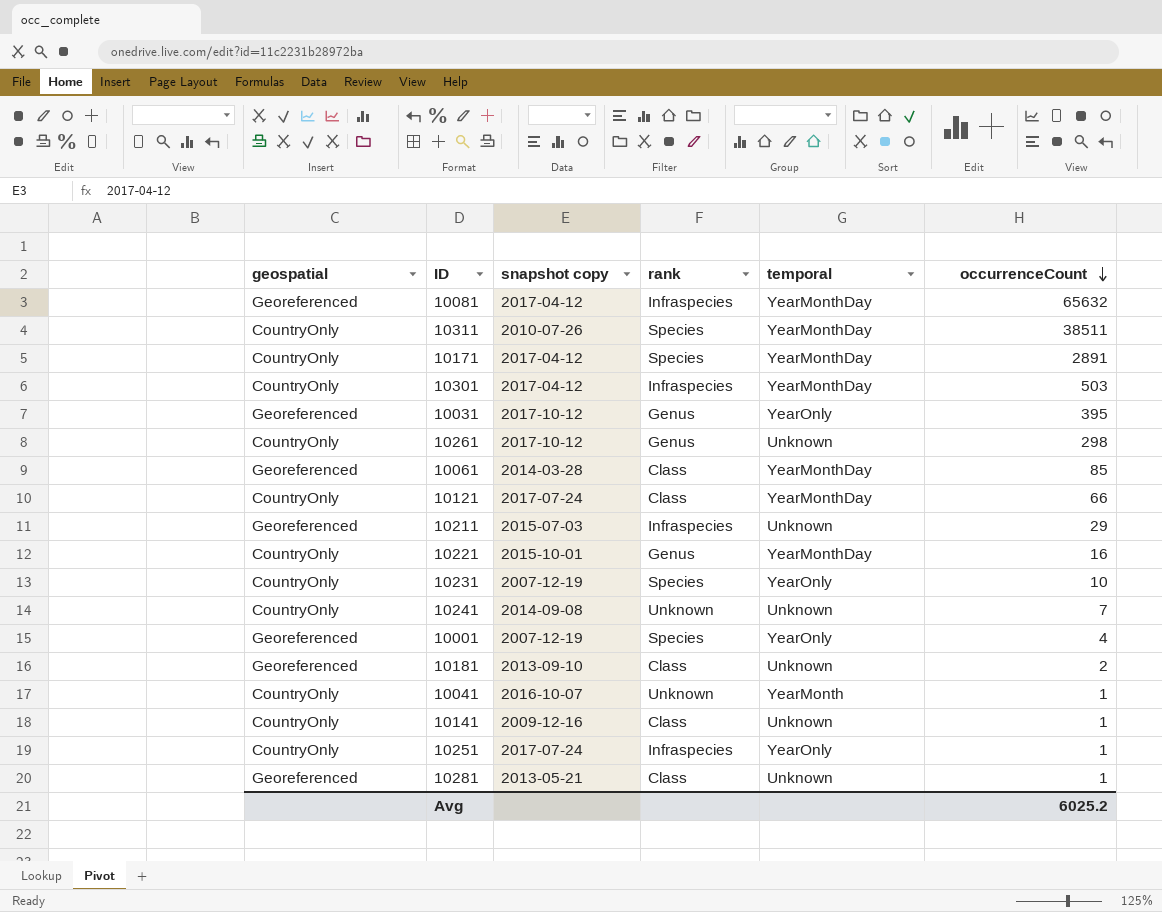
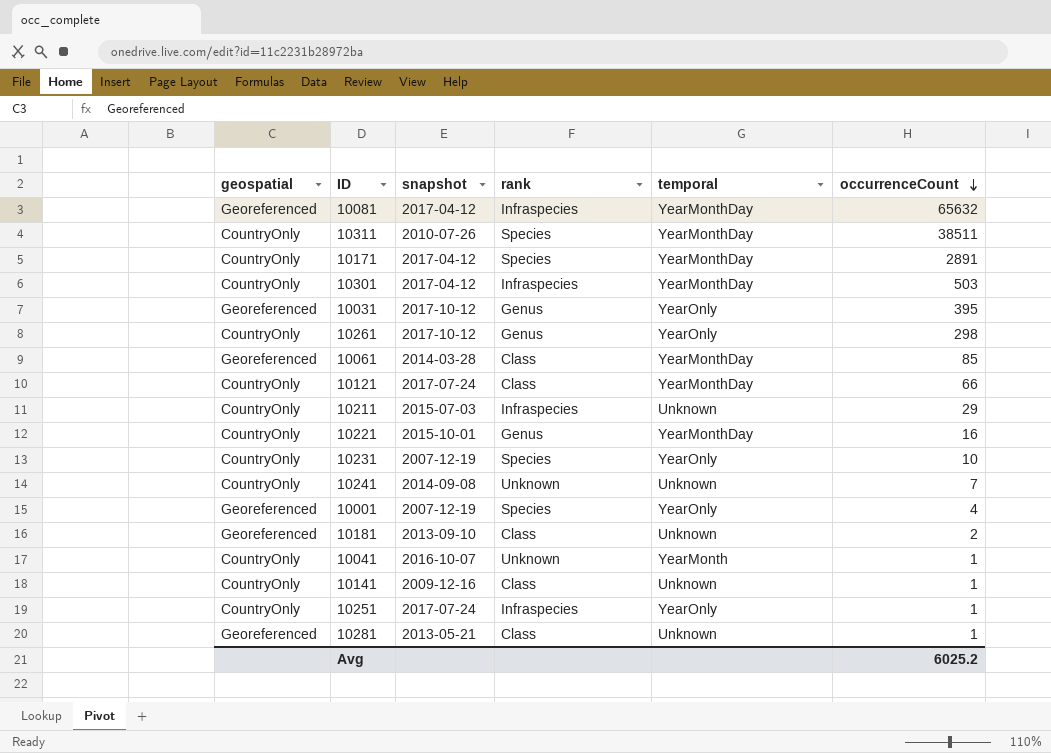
column name: snapshot copy -> snapshot
10261 | temporal: Unknown -> YearOnly
10211 | geospatial: Georeferenced -> CountryOnly

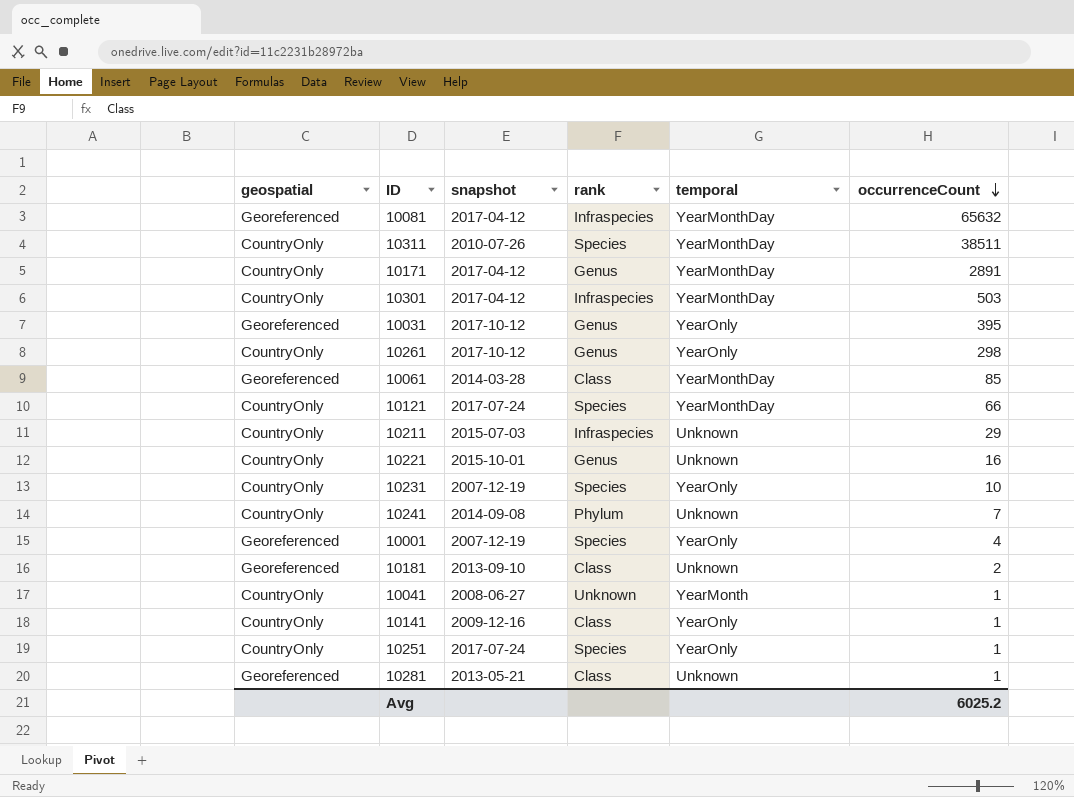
10171 | rank: Species -> Genus
10121 | rank: Class -> Species
10221 | temporal: YearMonthDay -> Unknown
10241 | rank: Unknown -> Phylum
10041 | snapshot: 2016-10-07 -> 2008-06-27
10141 | temporal: Unknown -> YearOnly
10251 | rank: Infraspecies -> Species

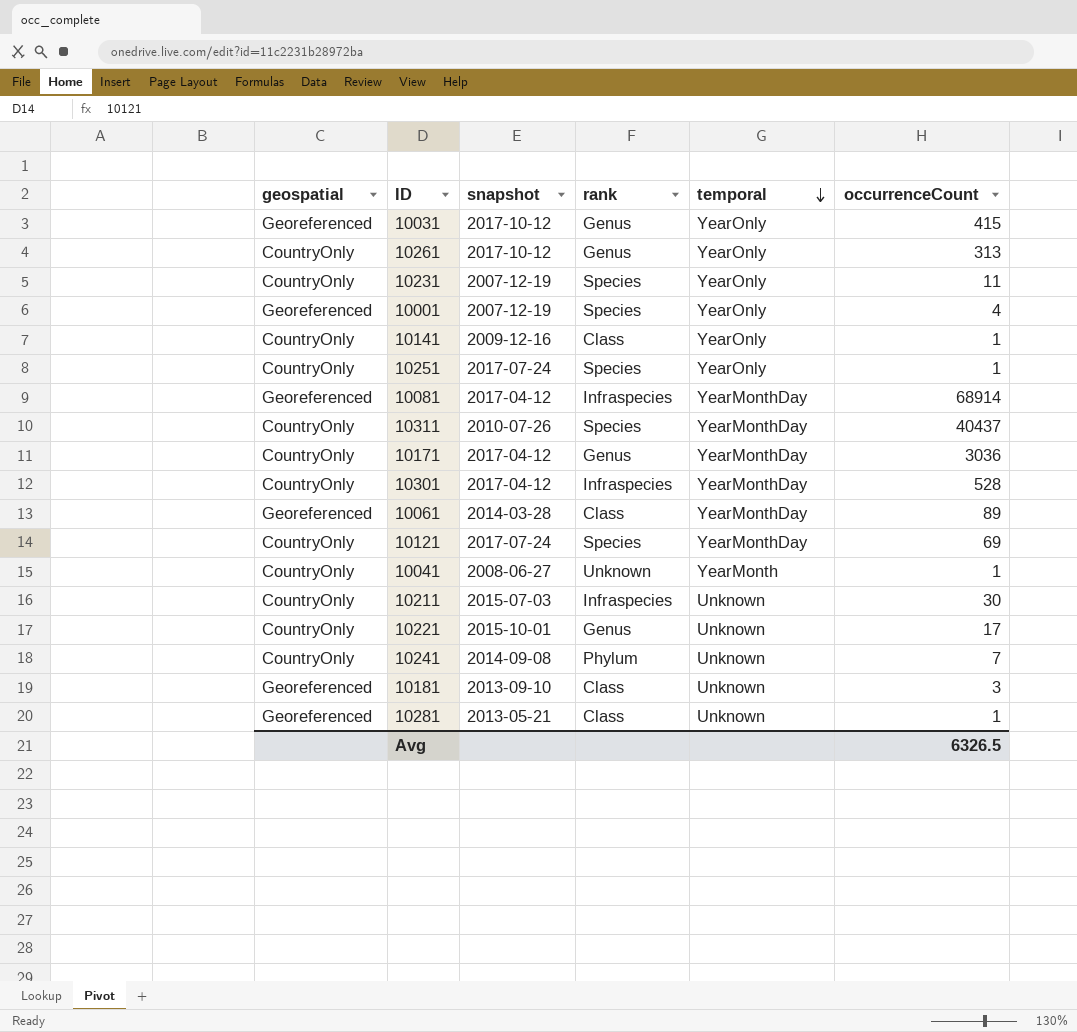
row order: occurrenceCount descending -> temporal descending
10031 | occurrenceCount: 395 -> 415
10261 | occurrenceCount: 298 -> 313
10231 | occurrenceCount: 10 -> 11
10081 | occurrenceCount: 65632 -> 68914
10311 | occurrenceCount: 38511 -> 40437
10171 | occurrenceCount: 2891 -> 3036
10301 | occurrenceCount: 503 -> 528
10061 | occurrenceCount: 85 -> 89
10121 | occurrenceCount: 66 -> 69
10211 | occurrenceCount: 29 -> 30
10221 | occurrenceCount: 16 -> 17
10181 | occurrenceCount: 2 -> 3
Avg | occurrenceCount: 6025.2 -> 6326.5

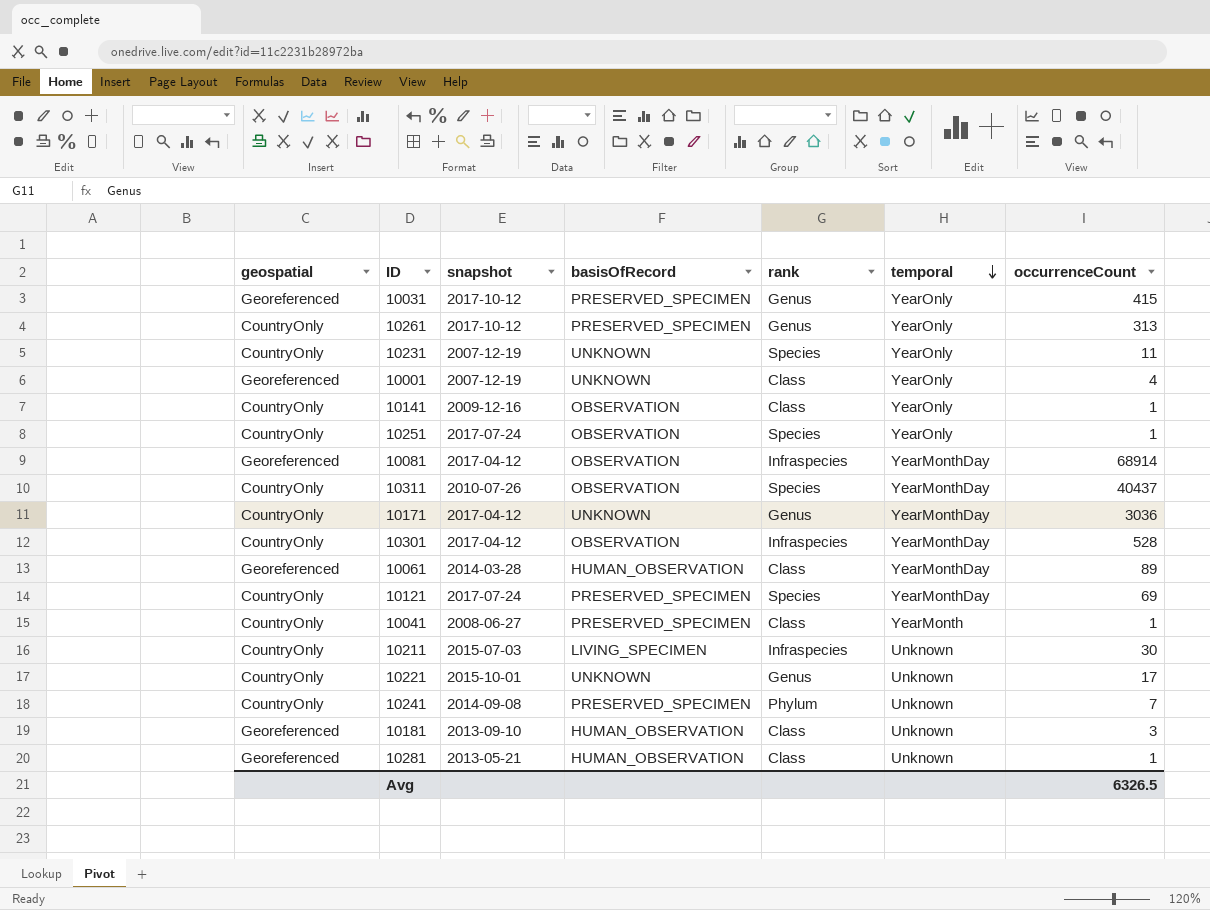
column basisOfRecord | position: none -> 4
10001 | rank: Species -> Class
10041 | rank: Unknown -> Class

